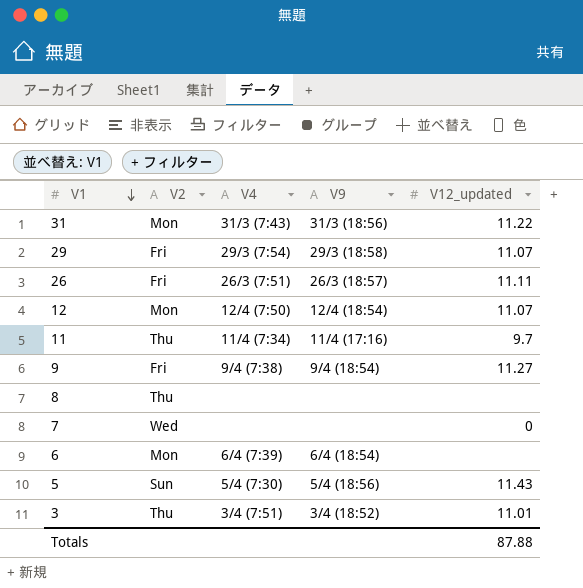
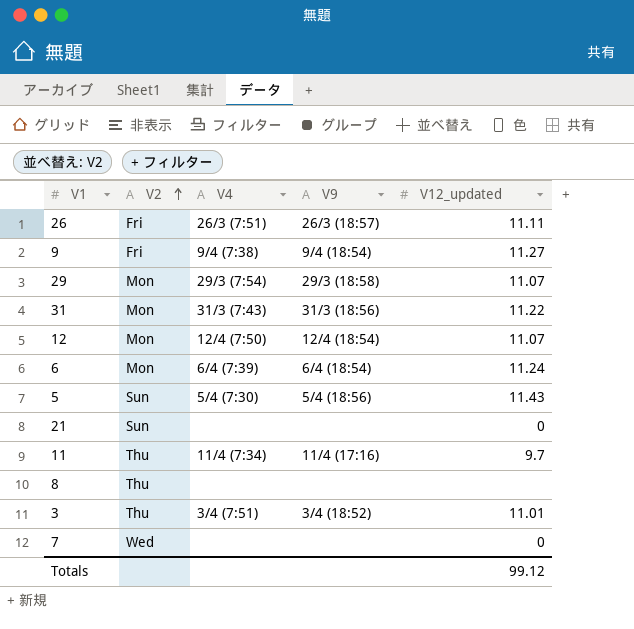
row order: V1 descending -> V2 ascending
29 | V2: Fri -> Mon
6 | V12_updated: none -> 11.24
row 21: none -> Sun | none | none | 0
Totals | V12_updated: 87.88 -> 99.12

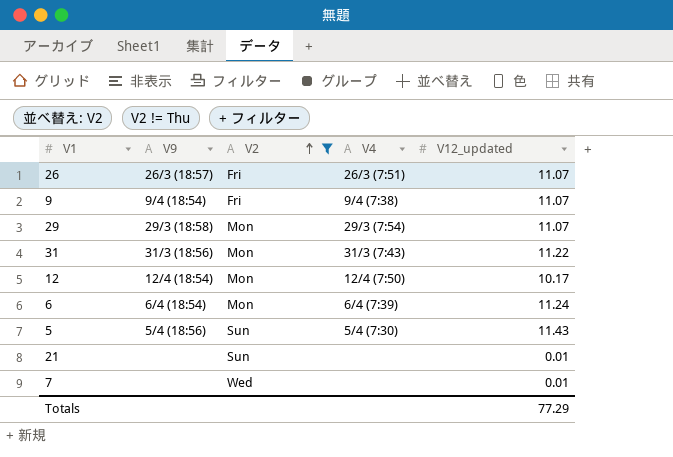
filter: none -> V2 != Thu
column V9 | position: 4 -> 2
26 | V12_updated: 11.11 -> 11.07
9 | V12_updated: 11.27 -> 11.07
12 | V12_updated: 11.07 -> 10.17
21 | V12_updated: 0 -> 0.01
7 | V12_updated: 0 -> 0.01
Totals | V12_updated: 99.12 -> 77.29

